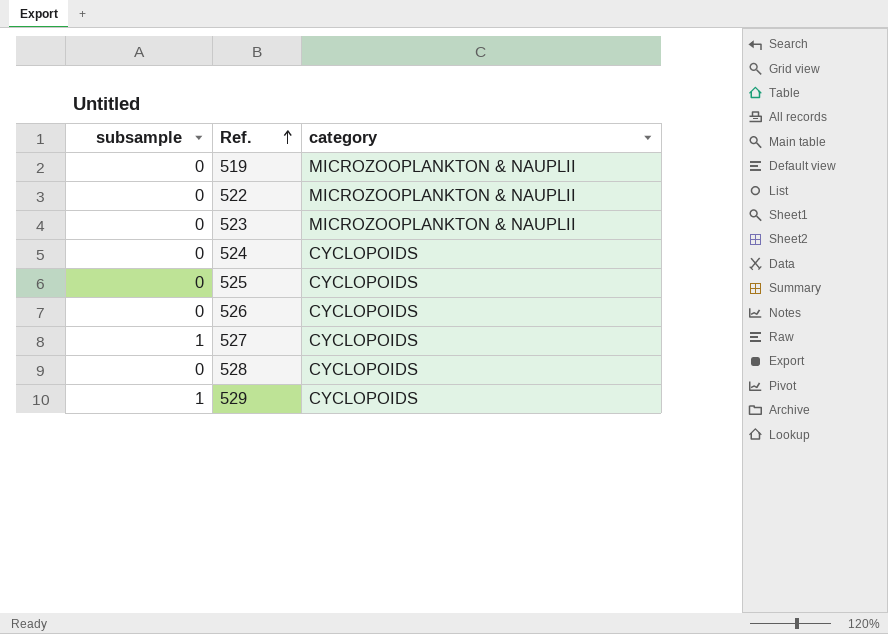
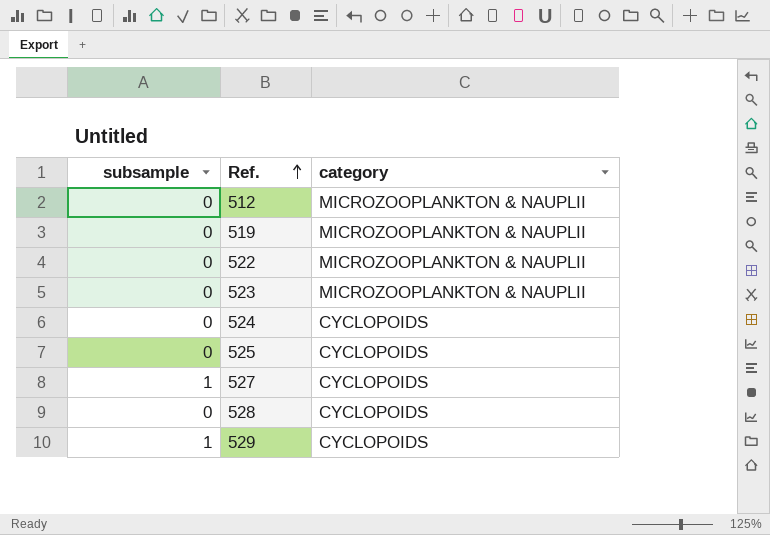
row 526: 0 | CYCLOPOIDS -> none
row 512: none -> 0 | MICROZOOPLANKTON & NAUPLII

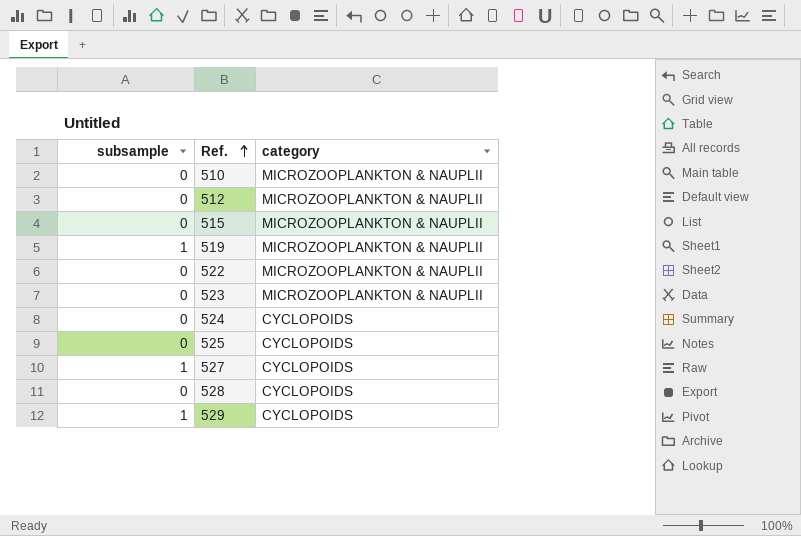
row 510: none -> 0 | MICROZOOPLANKTON & NAUPLII
row 515: none -> 0 | MICROZOOPLANKTON & NAUPLII
519 | subsample: 0 -> 1

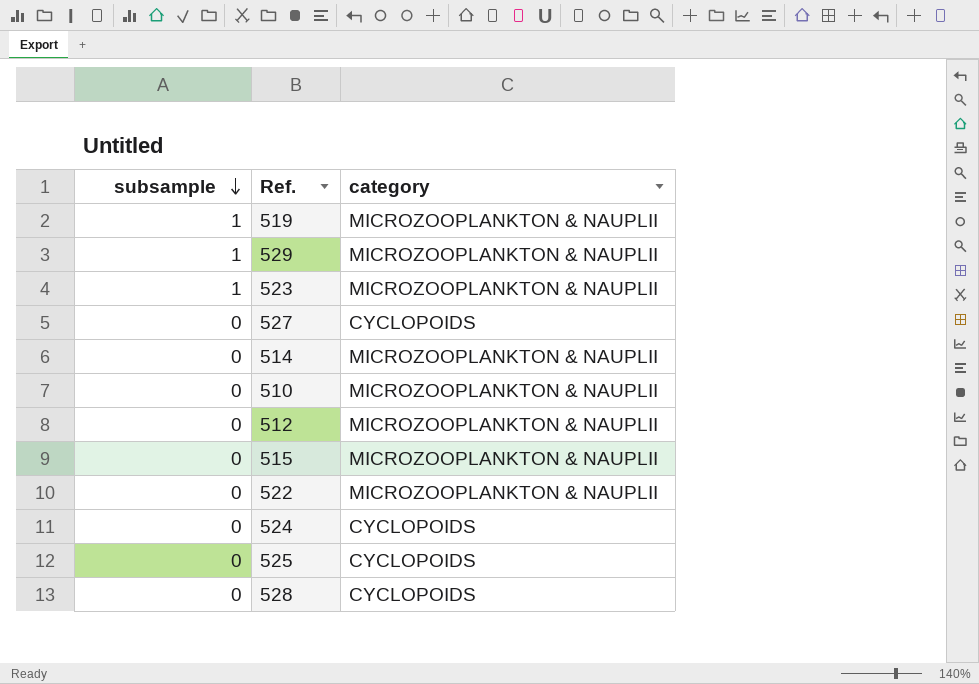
row order: Ref. ascending -> subsample descending
529 | category: CYCLOPOIDS -> MICROZOOPLANKTON & NAUPLII
523 | subsample: 0 -> 1
527 | subsample: 1 -> 0
row 514: none -> 0 | MICROZOOPLANKTON & NAUPLII

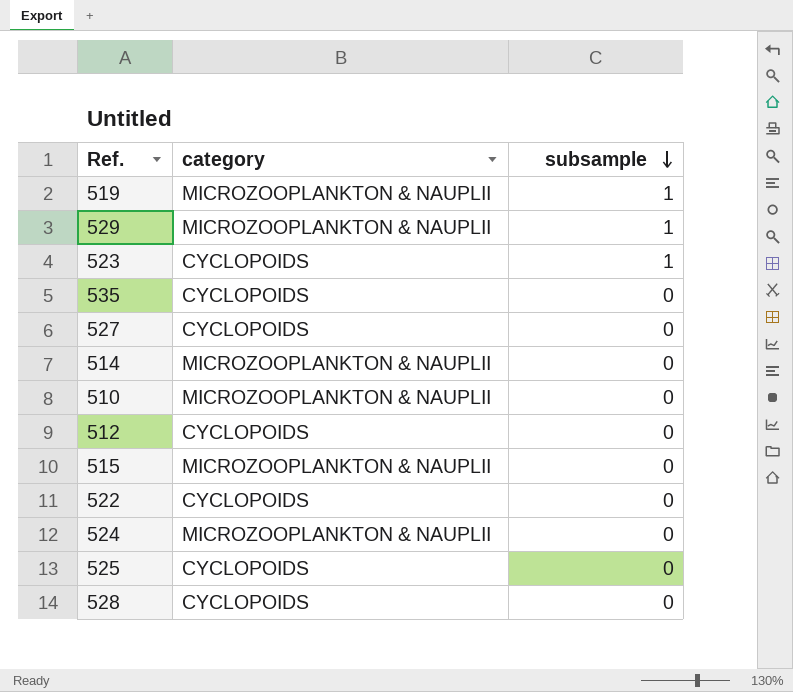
column subsample | position: 1 -> 3
523 | category: MICROZOOPLANKTON & NAUPLII -> CYCLOPOIDS
row 535: none -> CYCLOPOIDS | 0
512 | category: MICROZOOPLANKTON & NAUPLII -> CYCLOPOIDS
522 | category: MICROZOOPLANKTON & NAUPLII -> CYCLOPOIDS
524 | category: CYCLOPOIDS -> MICROZOOPLANKTON & NAUPLII

